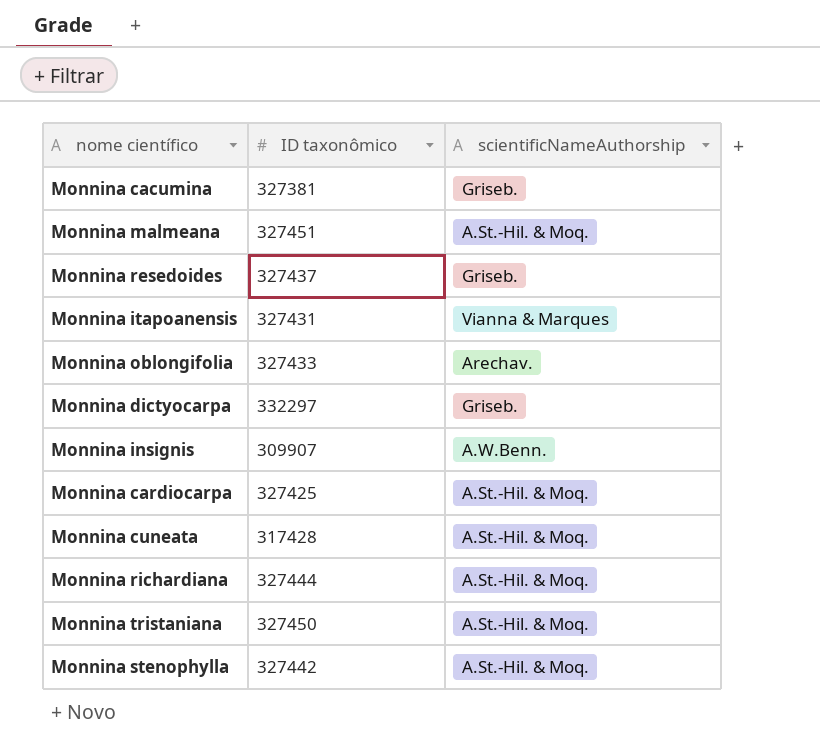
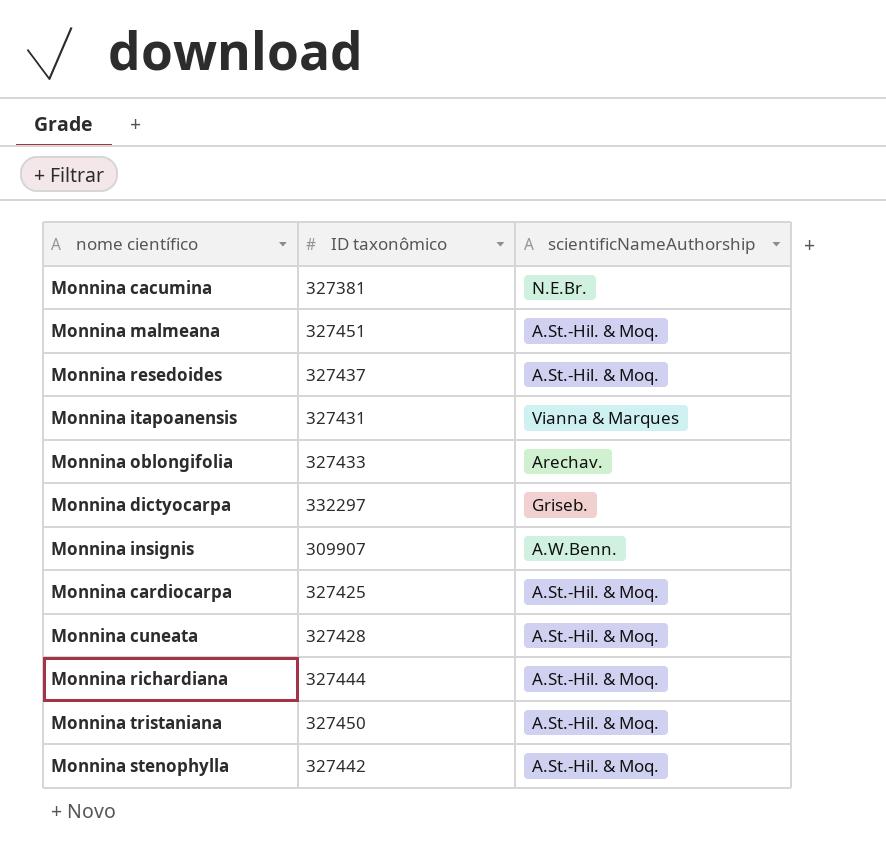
Monnina cacumina | scientificNameAuthorship: Griseb. -> N.E.Br.
Monnina resedoides | scientificNameAuthorship: Griseb. -> A.St.-Hil. & Moq.
Monnina cuneata | ID taxonômico: 317428 -> 327428

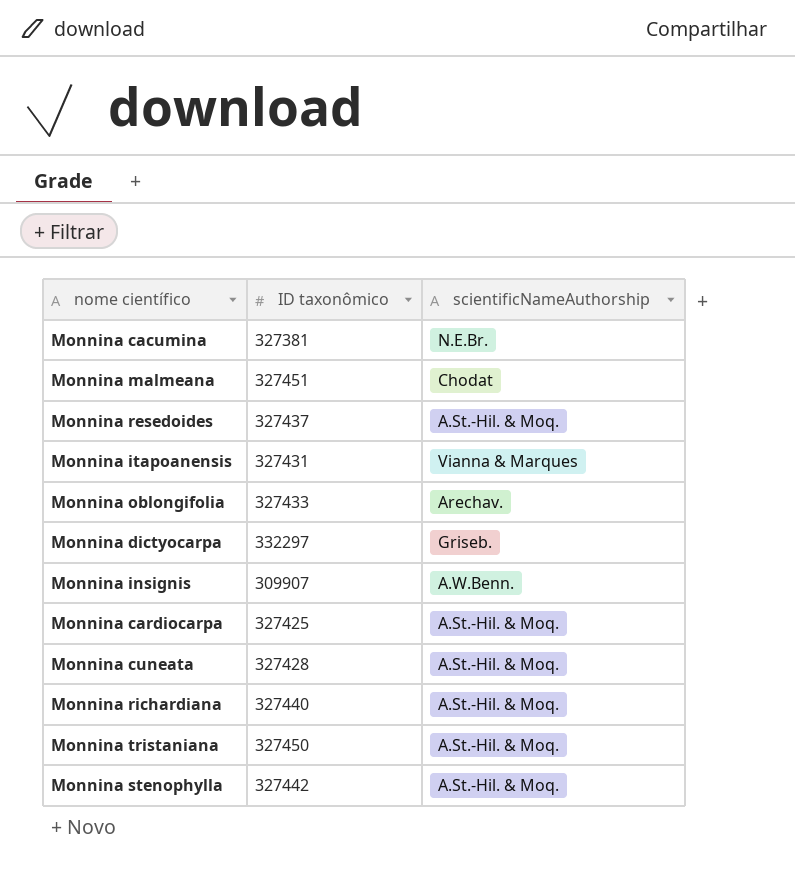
Monnina malmeana | scientificNameAuthorship: A.St.-Hil. & Moq. -> Chodat
Monnina richardiana | ID taxonômico: 327444 -> 327440

